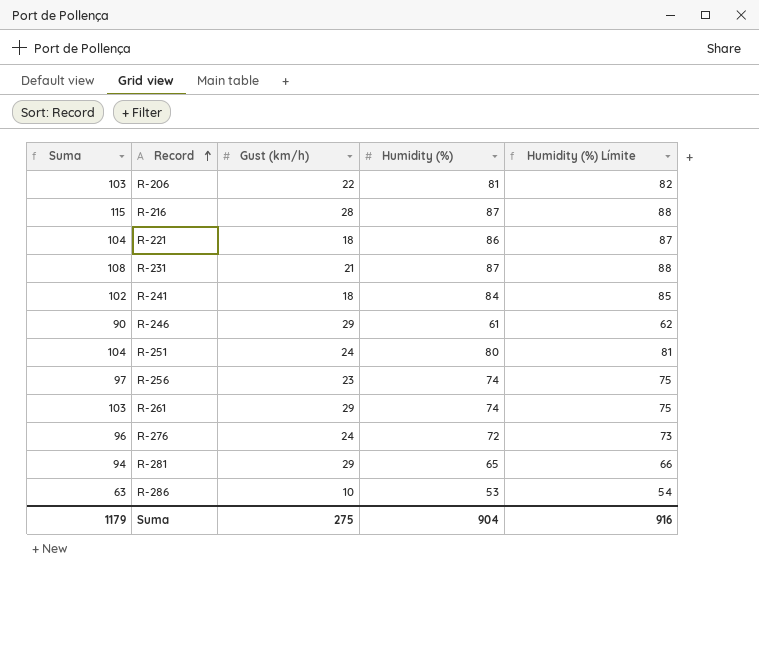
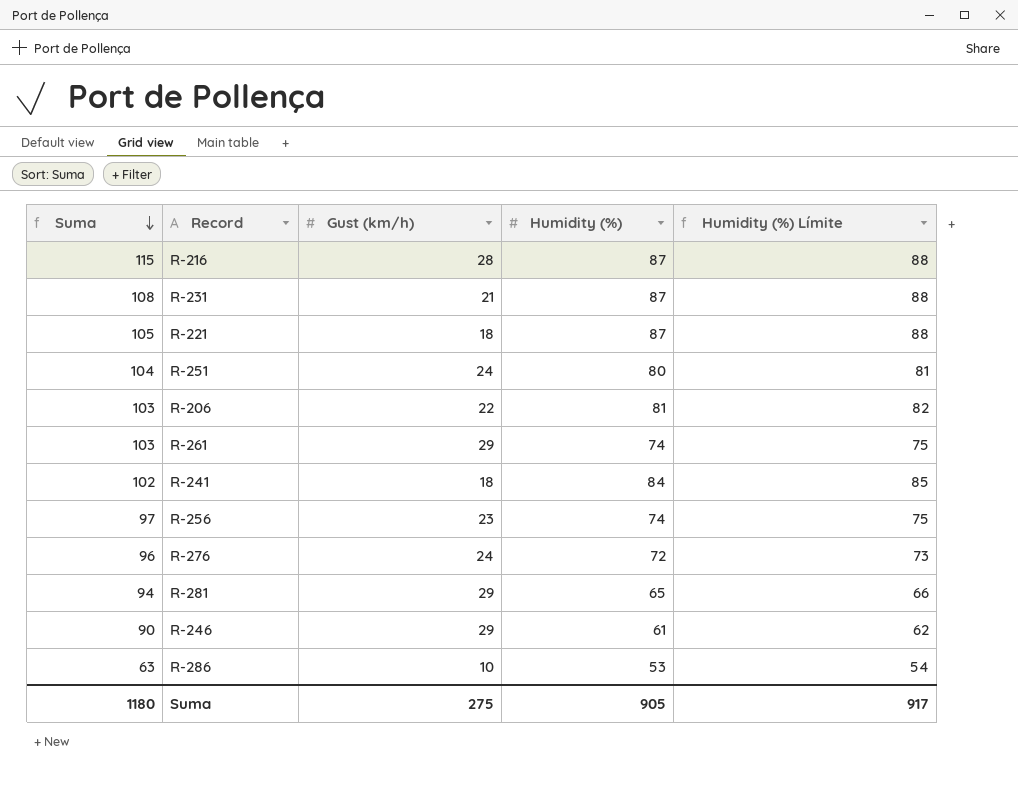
row order: Record ascending -> Suma descending
R-221 | Suma: 104 -> 105
R-221 | Humidity (%): 86 -> 87
R-221 | Humidity (%) Límite: 87 -> 88
Suma | Suma: 1179 -> 1180
Suma | Humidity (%): 904 -> 905
Suma | Humidity (%) Límite: 916 -> 917

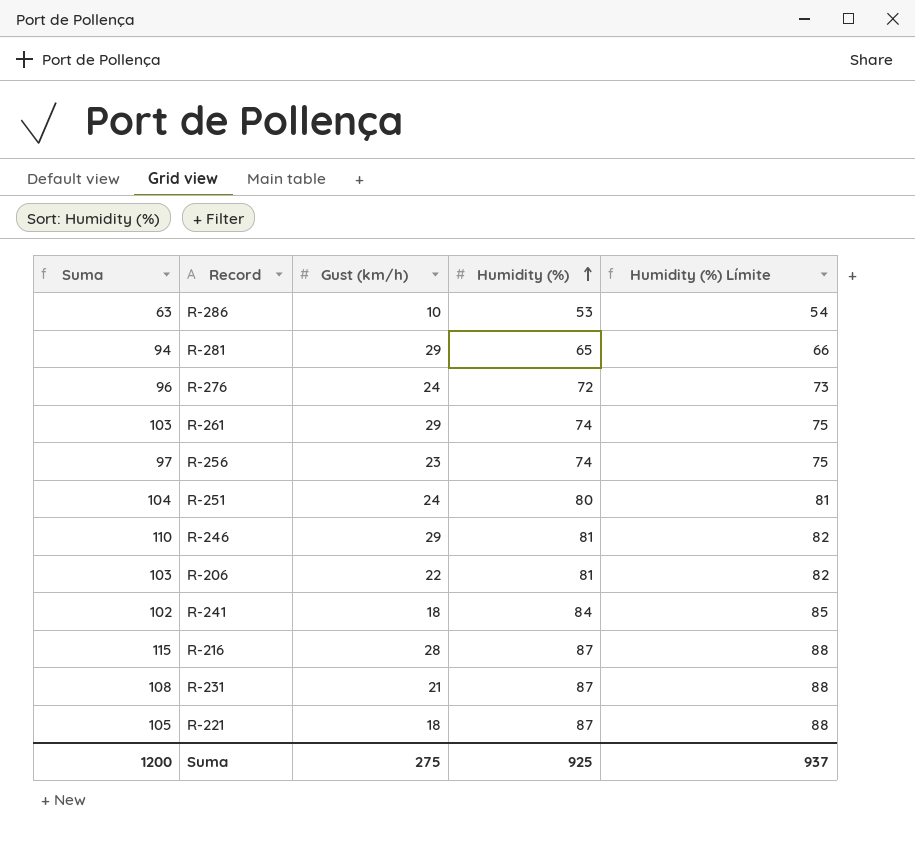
row order: Suma descending -> Humidity (%) ascending
R-246 | Suma: 90 -> 110
R-246 | Humidity (%): 61 -> 81
R-246 | Humidity (%) Límite: 62 -> 82
Suma | Suma: 1180 -> 1200
Suma | Humidity (%): 905 -> 925
Suma | Humidity (%) Límite: 917 -> 937

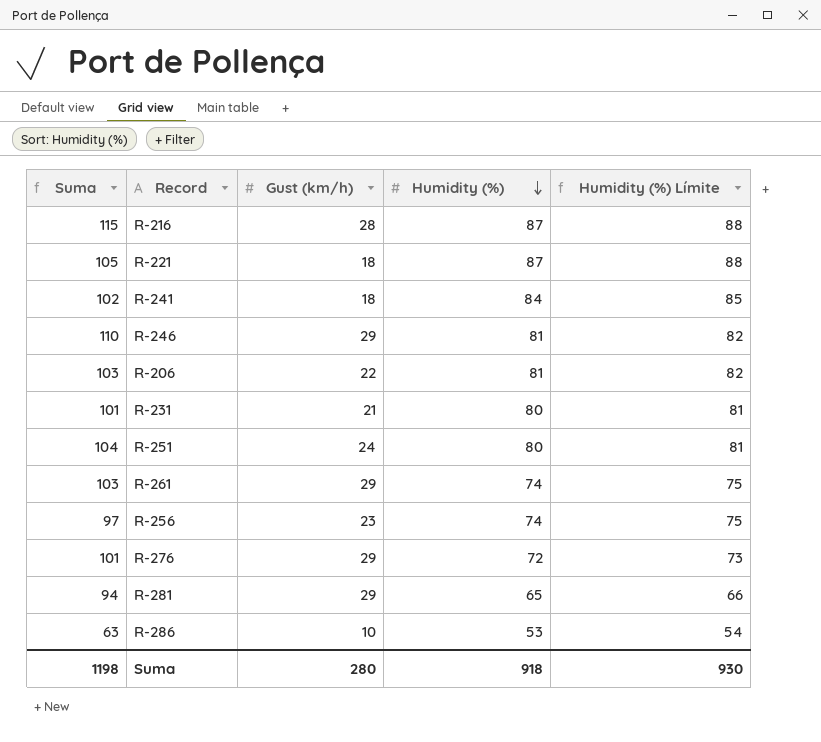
row order: Humidity (%) ascending -> Humidity (%) descending
R-231 | Suma: 108 -> 101
R-231 | Humidity (%): 87 -> 80
R-231 | Humidity (%) Límite: 88 -> 81
R-276 | Suma: 96 -> 101
R-276 | Gust (km/h): 24 -> 29
Suma | Suma: 1200 -> 1198
Suma | Gust (km/h): 275 -> 280
Suma | Humidity (%): 925 -> 918
Suma | Humidity (%) Límite: 937 -> 930

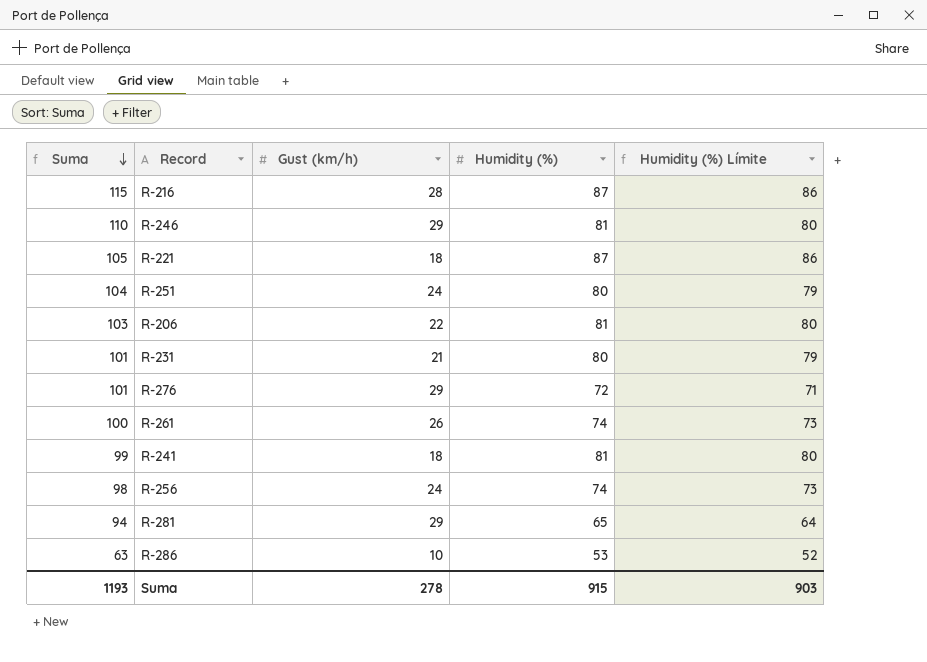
row order: Humidity (%) descending -> Suma descending
column Humidity (%) Límite | formula: [Humidity (%)] + 1 -> [Humidity (%)] - 1
R-261 | Suma: 103 -> 100
R-261 | Gust (km/h): 29 -> 26
R-241 | Suma: 102 -> 99
R-241 | Humidity (%): 84 -> 81
R-256 | Suma: 97 -> 98
R-256 | Gust (km/h): 23 -> 24
Suma | Suma: 1198 -> 1193
Suma | Gust (km/h): 280 -> 278
Suma | Humidity (%): 918 -> 915
Suma | Humidity (%) Límite: 930 -> 903

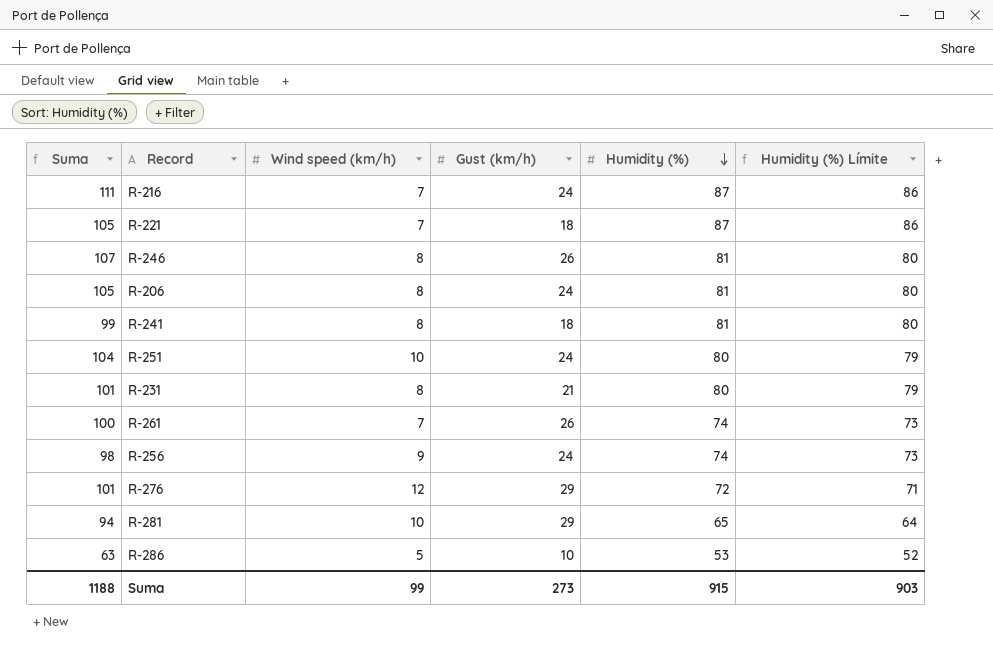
row order: Suma descending -> Humidity (%) descending
column Wind speed (km/h) | position: none -> 3
R-216 | Suma: 115 -> 111
R-216 | Gust (km/h): 28 -> 24
R-246 | Suma: 110 -> 107
R-246 | Gust (km/h): 29 -> 26
R-206 | Suma: 103 -> 105
R-206 | Gust (km/h): 22 -> 24
Suma | Suma: 1193 -> 1188
Suma | Gust (km/h): 278 -> 273

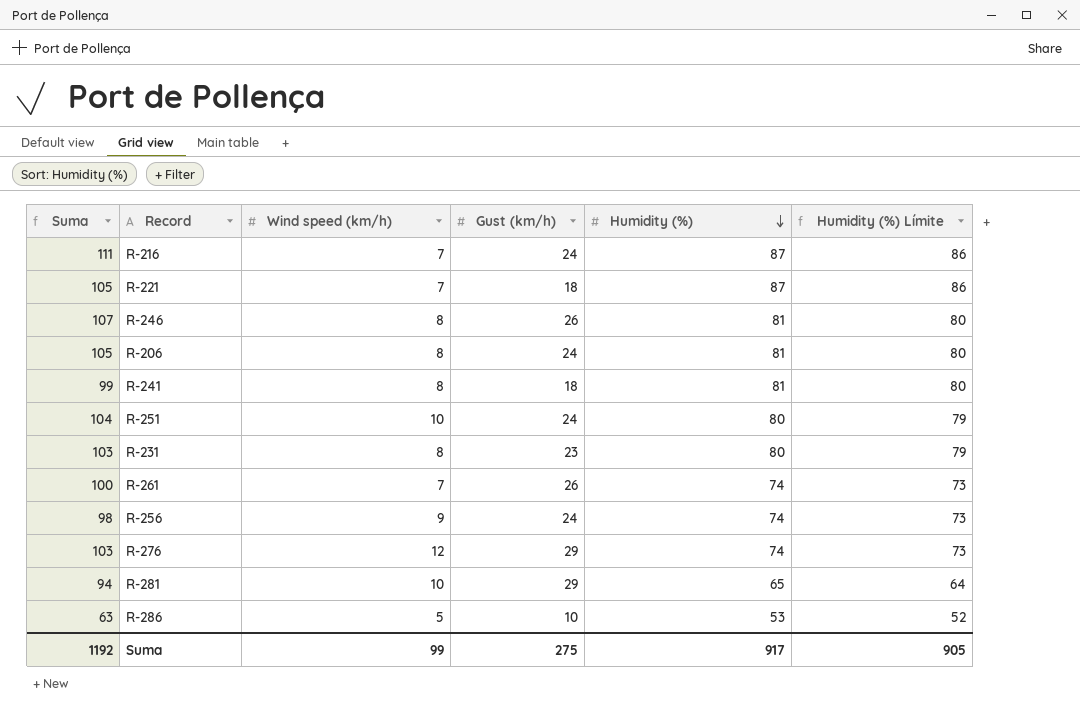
R-231 | Suma: 101 -> 103
R-231 | Gust (km/h): 21 -> 23
R-276 | Suma: 101 -> 103
R-276 | Humidity (%): 72 -> 74
R-276 | Humidity (%) Límite: 71 -> 73
Suma | Suma: 1188 -> 1192
Suma | Gust (km/h): 273 -> 275
Suma | Humidity (%): 915 -> 917
Suma | Humidity (%) Límite: 903 -> 905

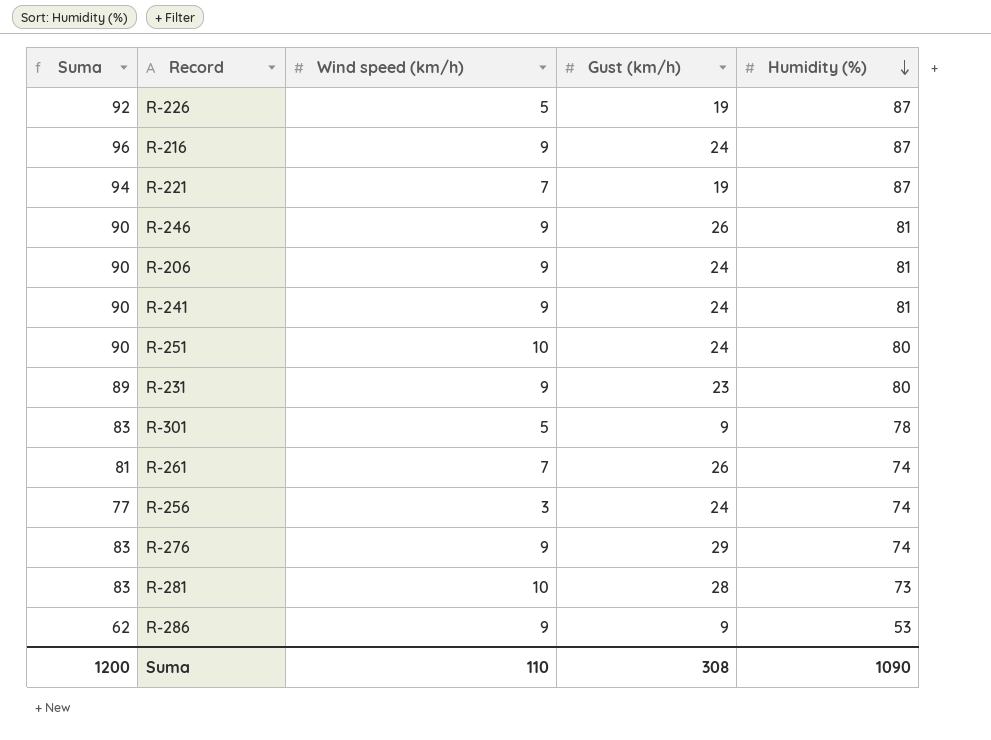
column Humidity (%) Límite | formula: [Humidity (%)] - 1 -> none
column Suma | formula: [Gust (km/h)] + [Humidity (%)] -> [Wind speed (km/h)] + [Humidity (%)]
row R-226: none -> 92 | 5 | 19 | 87
R-216 | Wind speed (km/h): 7 -> 9
R-221 | Gust (km/h): 18 -> 19
R-246 | Wind speed (km/h): 8 -> 9
R-206 | Wind speed (km/h): 8 -> 9
R-241 | Wind speed (km/h): 8 -> 9
R-241 | Gust (km/h): 18 -> 24
R-231 | Wind speed (km/h): 8 -> 9
row R-301: none -> 83 | 5 | 9 | 78
R-256 | Wind speed (km/h): 9 -> 3
R-276 | Wind speed (km/h): 12 -> 9
R-281 | Gust (km/h): 29 -> 28
R-281 | Humidity (%): 65 -> 73
R-286 | Wind speed (km/h): 5 -> 9
R-286 | Gust (km/h): 10 -> 9
Suma | Suma: 1192 -> 1200
Suma | Wind speed (km/h): 99 -> 110
Suma | Gust (km/h): 275 -> 308
Suma | Humidity (%): 917 -> 1090

